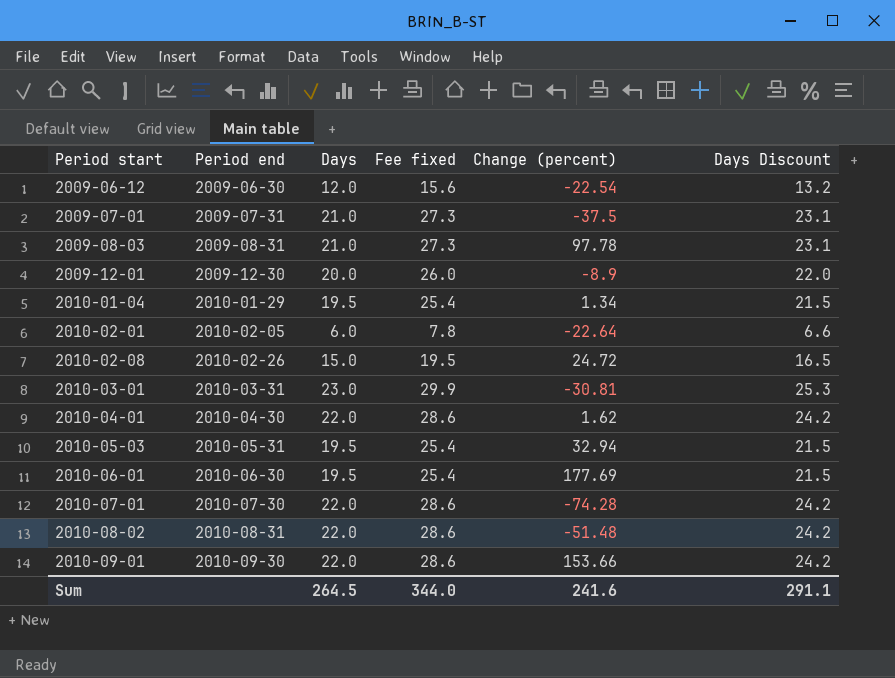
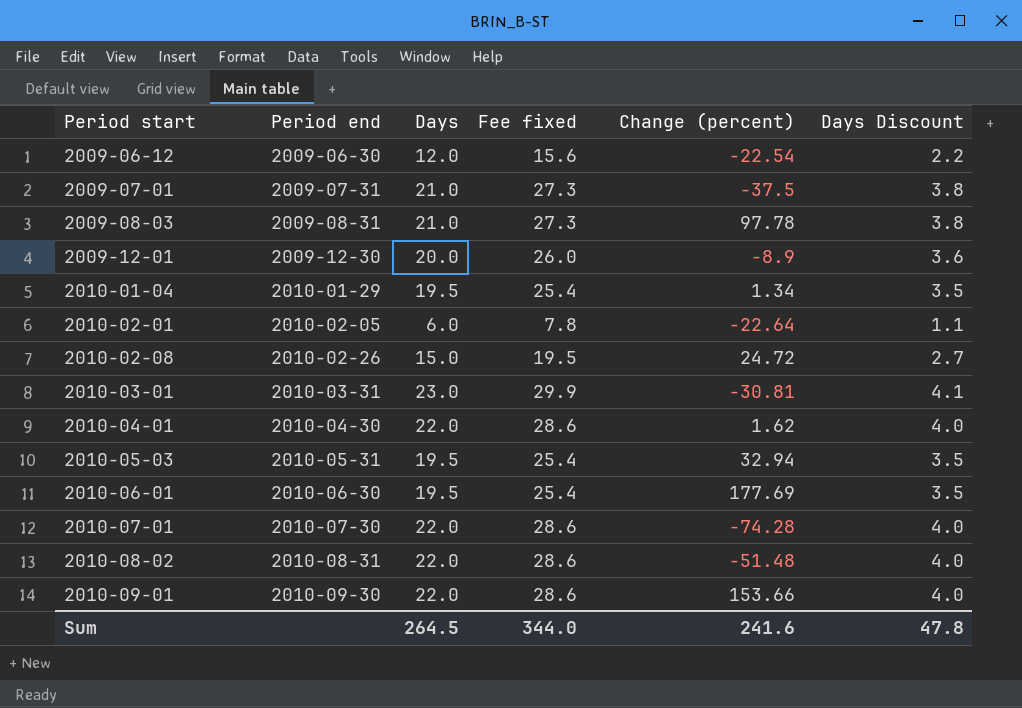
column Days Discount | formula: [Days] * 1.1 -> [Days] * 0.18
Sum | Days Discount: 291.1 -> 47.8

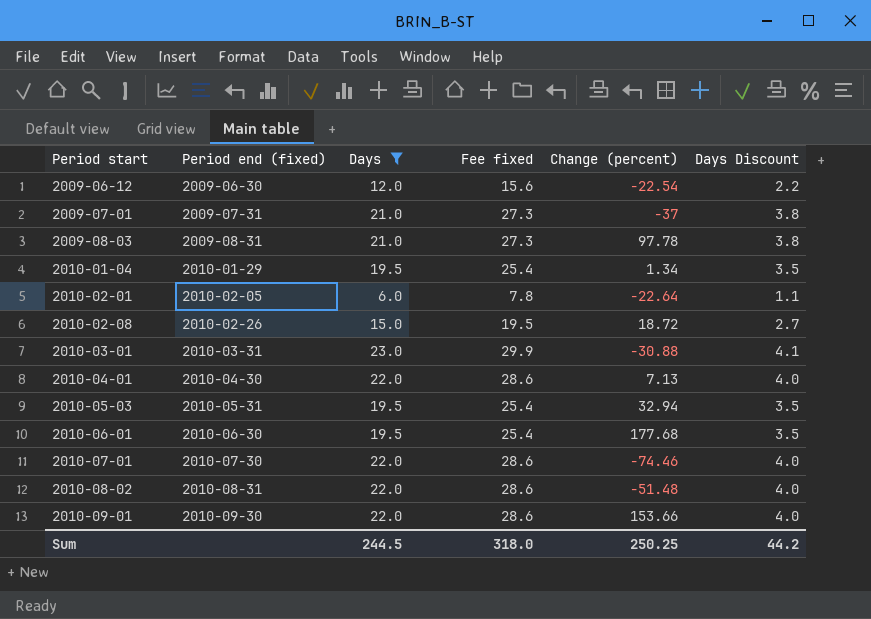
filter: none -> Days != 20.0
column name: Period end -> Period end (fixed)
2009-07-01 | Change (percent): -37.5 -> -37
2010-02-08 | Change (percent): 24.72 -> 18.72
2010-03-01 | Change (percent): -30.81 -> -30.88
2010-04-01 | Change (percent): 1.62 -> 7.13
2010-06-01 | Change (percent): 177.69 -> 177.68
2010-07-01 | Change (percent): -74.28 -> -74.46
Sum | Days: 264.5 -> 244.5
Sum | Fee fixed: 344.0 -> 318.0
Sum | Change (percent): 241.6 -> 250.25
Sum | Days Discount: 47.8 -> 44.2

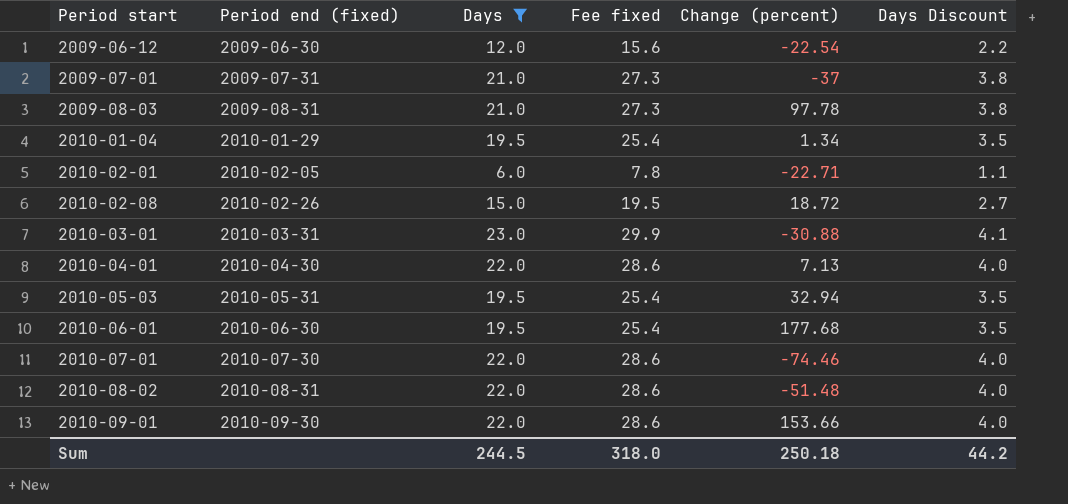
2010-02-01 | Change (percent): -22.64 -> -22.71
Sum | Change (percent): 250.25 -> 250.18

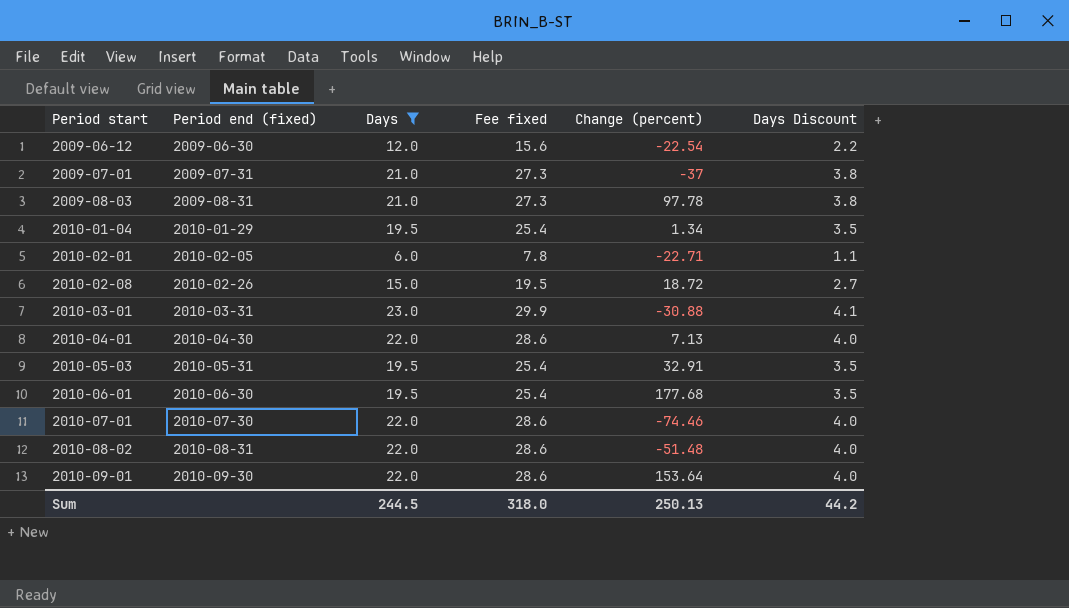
2010-05-03 | Change (percent): 32.94 -> 32.91
2010-09-01 | Change (percent): 153.66 -> 153.64
Sum | Change (percent): 250.18 -> 250.13

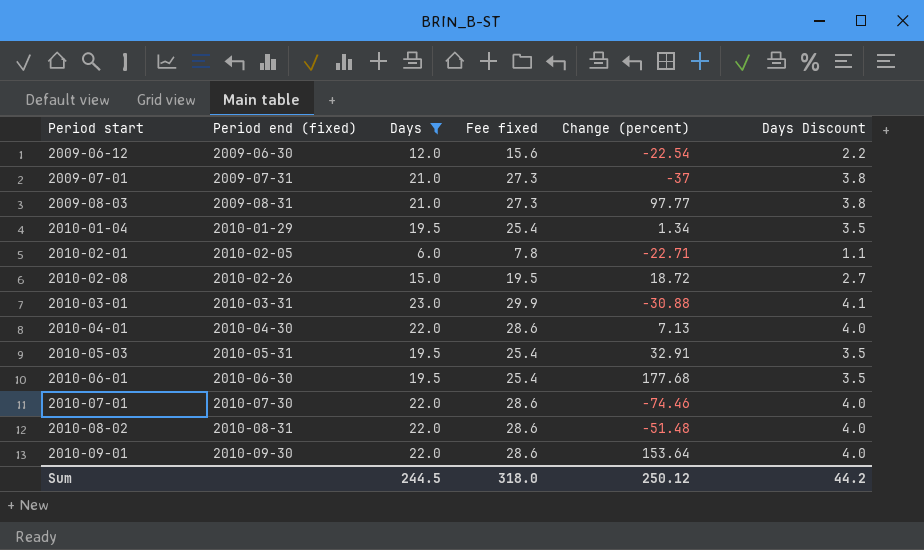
2009-08-03 | Change (percent): 97.78 -> 97.77
Sum | Change (percent): 250.13 -> 250.12

